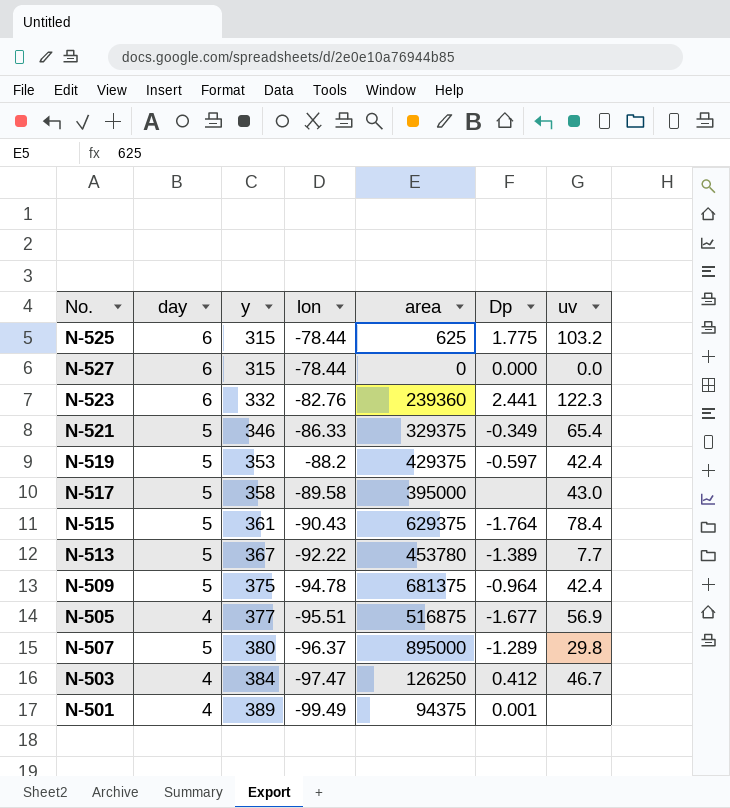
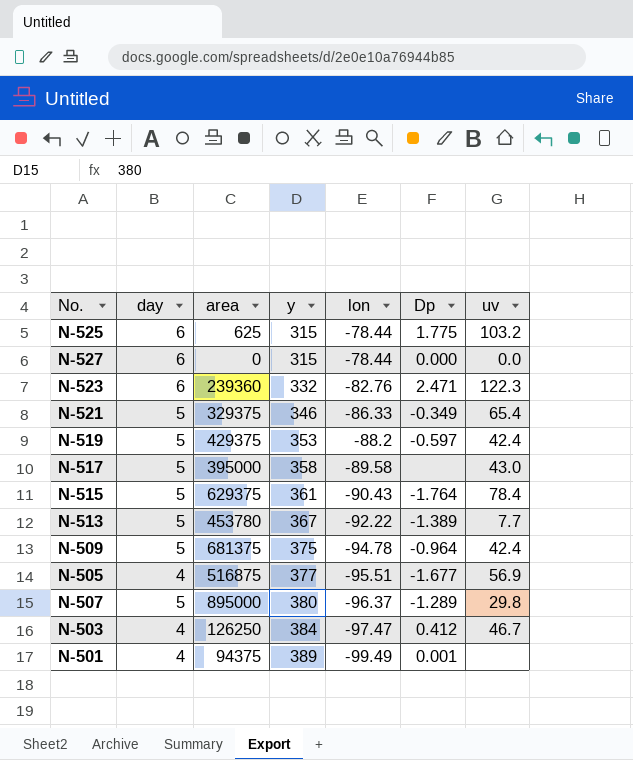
column area | position: 5 -> 3
N-523 | Dp: 2.441 -> 2.471

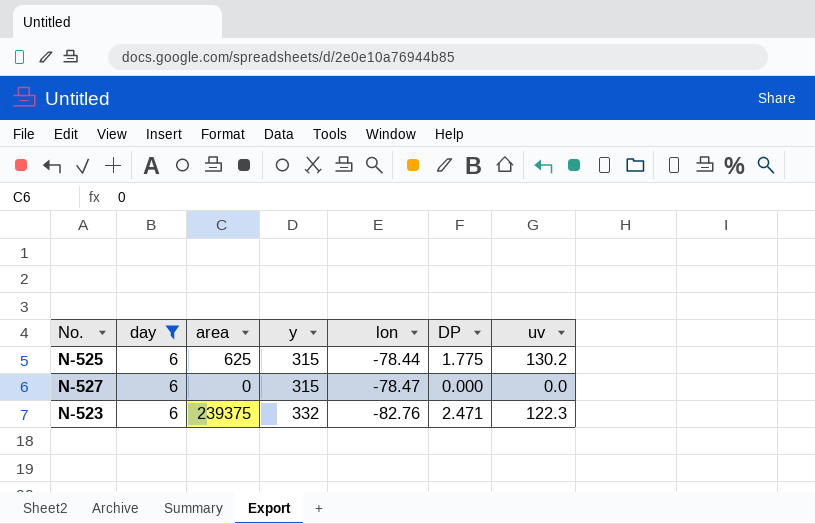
filter: none -> day = 6
column name: Dp -> DP
N-525 | uv: 103.2 -> 130.2
N-527 | lon: -78.44 -> -78.47
N-523 | area: 239360 -> 239375

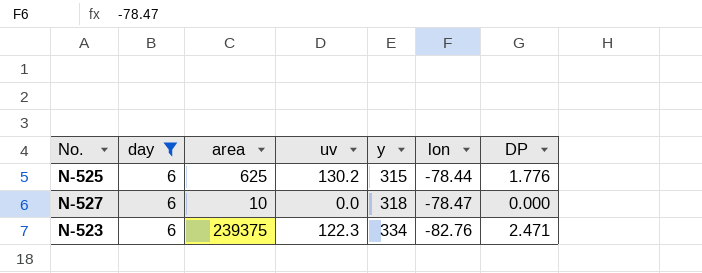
column uv | position: 7 -> 4
N-525 | DP: 1.775 -> 1.776
N-527 | area: 0 -> 10
N-527 | y: 315 -> 318
N-523 | y: 332 -> 334

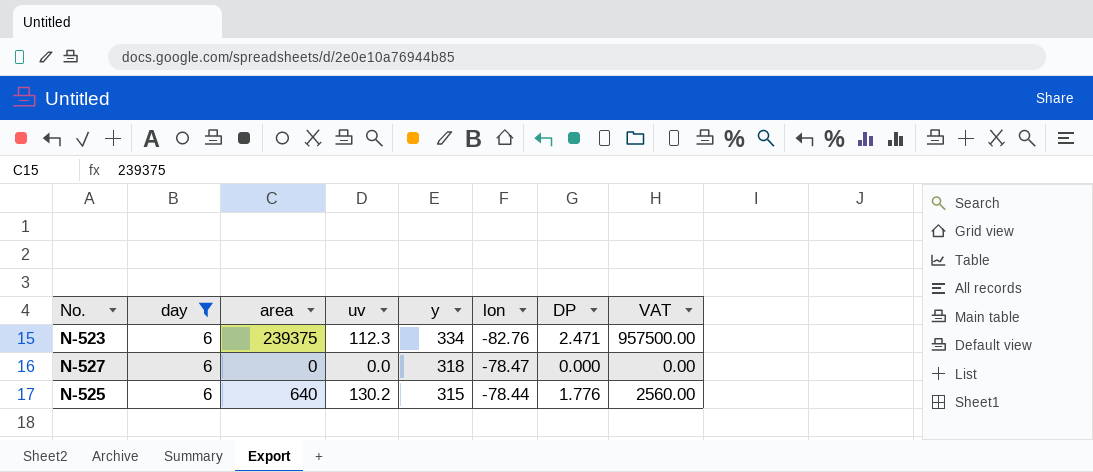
row order: y ascending -> y descending
column VAT | formula: none -> [area] * 4
N-523 | uv: 122.3 -> 112.3
N-527 | area: 10 -> 0
N-525 | area: 625 -> 640

